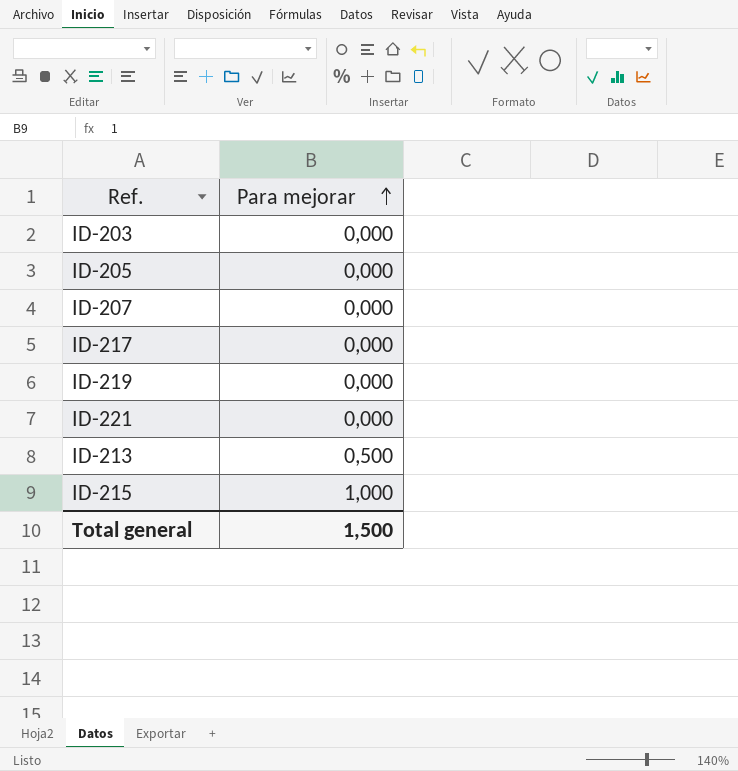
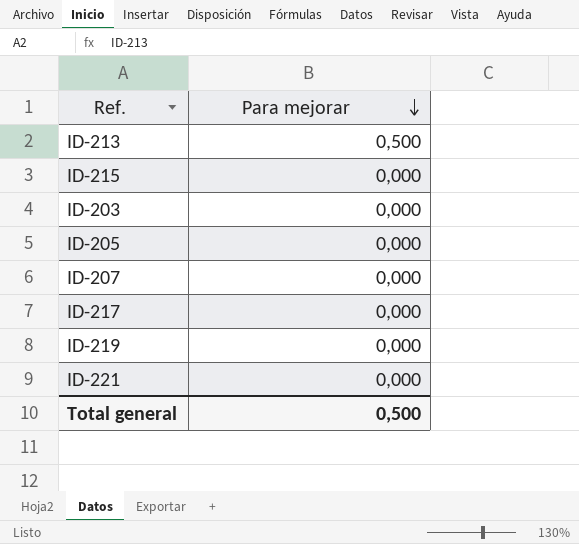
row order: Para mejorar ascending -> Para mejorar descending
ID-215 | Para mejorar: 1,000 -> 0,000
Total general | Para mejorar: 1,500 -> 0,500

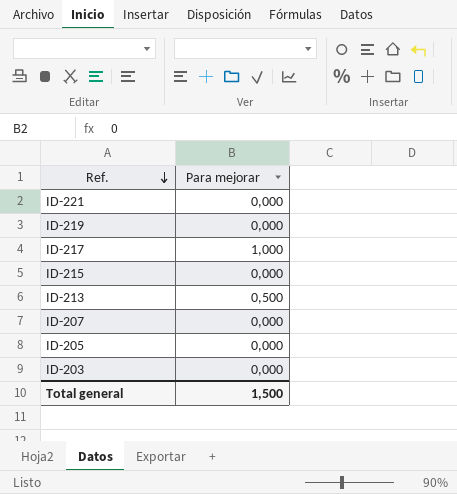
row order: Para mejorar descending -> Ref. descending
ID-217 | Para mejorar: 0,000 -> 1,000
Total general | Para mejorar: 0,500 -> 1,500

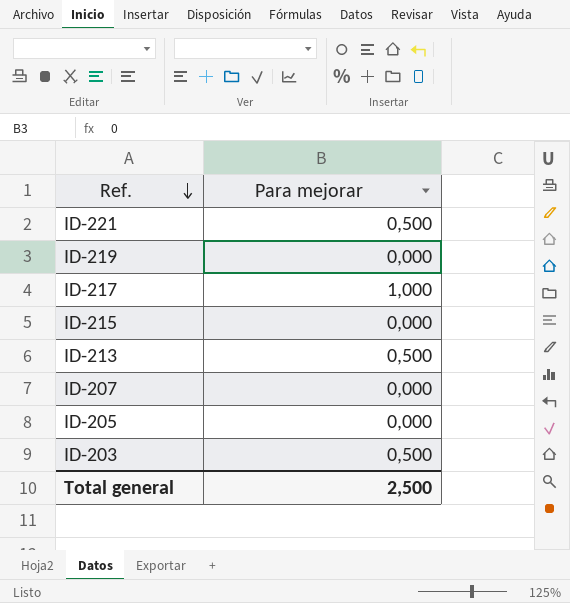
ID-221 | Para mejorar: 0,000 -> 0,500
ID-203 | Para mejorar: 0,000 -> 0,500
Total general | Para mejorar: 1,500 -> 2,500

